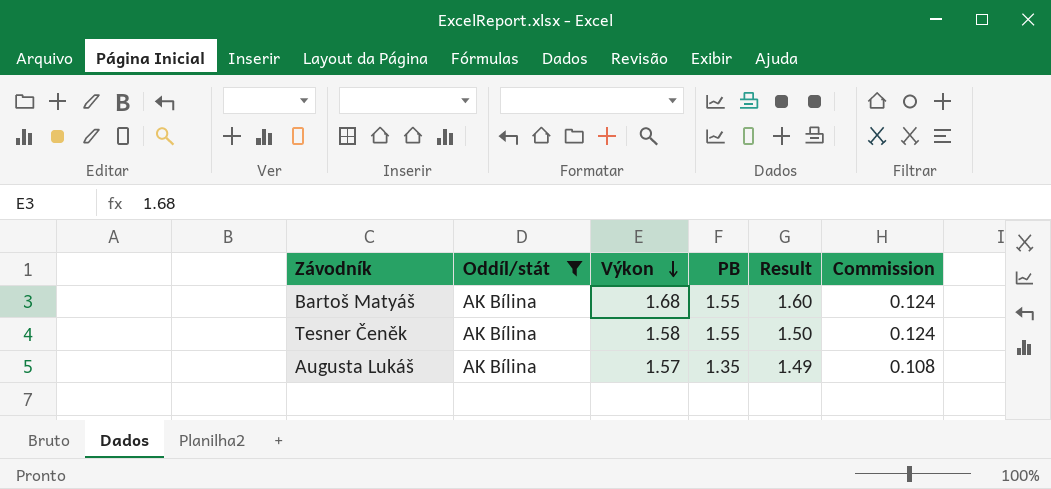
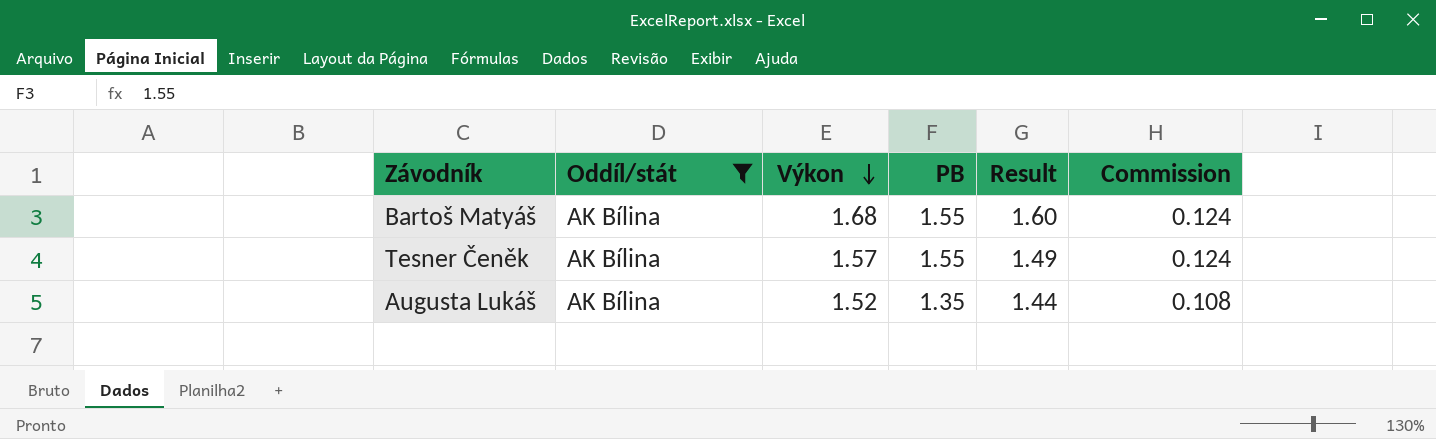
Tesner Čeněk | Výkon: 1.58 -> 1.57
Tesner Čeněk | Result: 1.50 -> 1.49
Augusta Lukáš | Výkon: 1.57 -> 1.52
Augusta Lukáš | Result: 1.49 -> 1.44

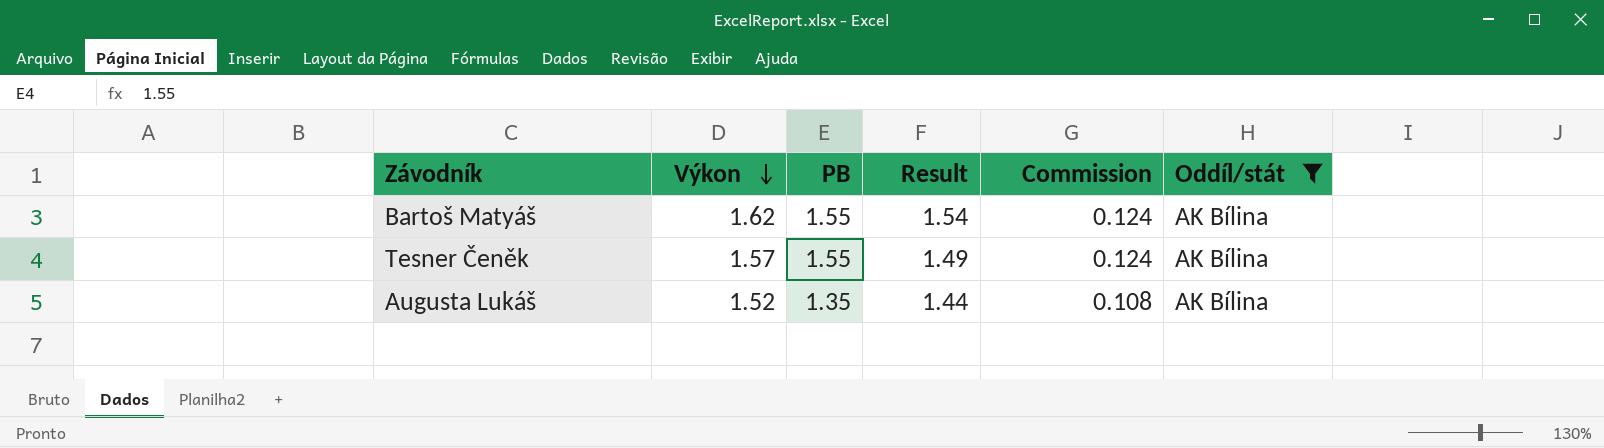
column Oddíl/stát | position: 2 -> 6
Bartoš Matyáš | Výkon: 1.68 -> 1.62
Bartoš Matyáš | Result: 1.60 -> 1.54

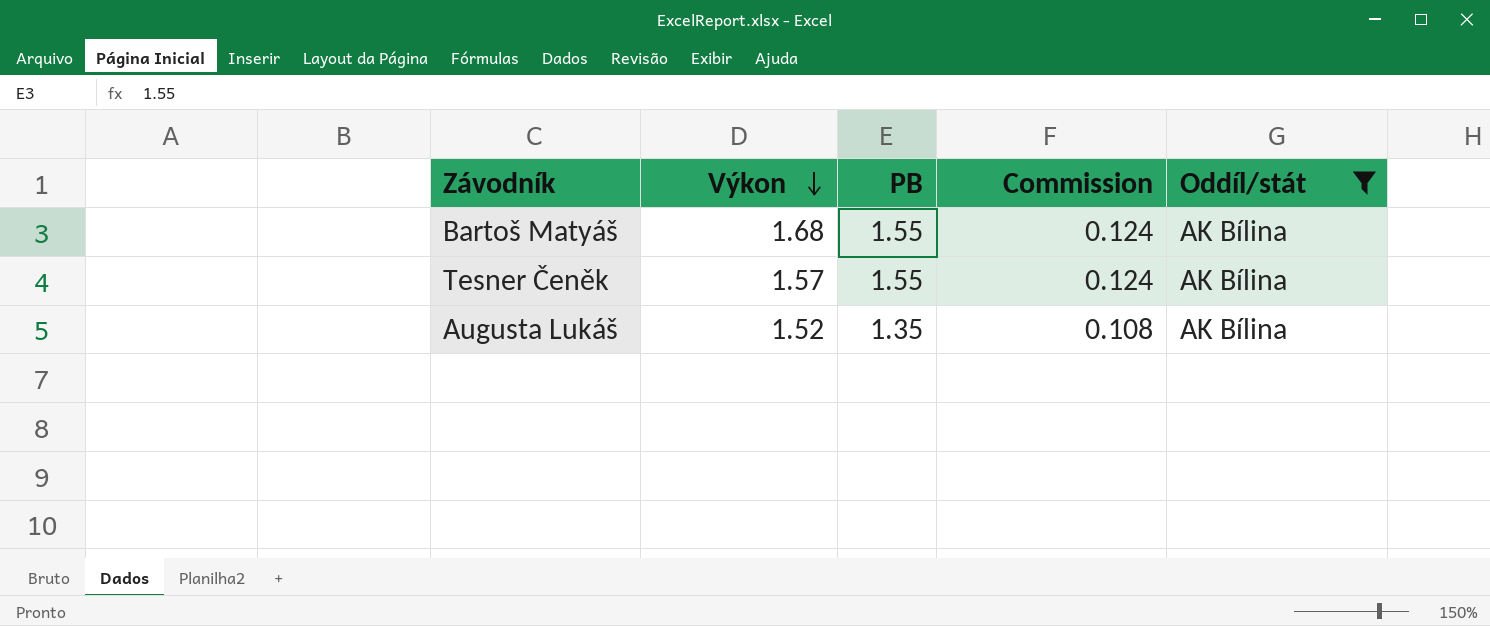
column Result | formula: [Výkon] * 0.95 -> none
Bartoš Matyáš | Výkon: 1.62 -> 1.68

